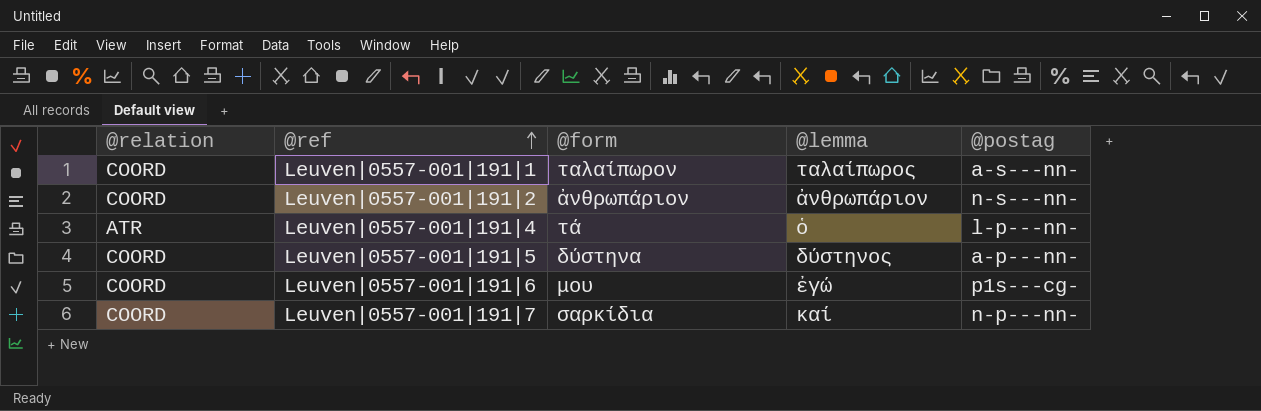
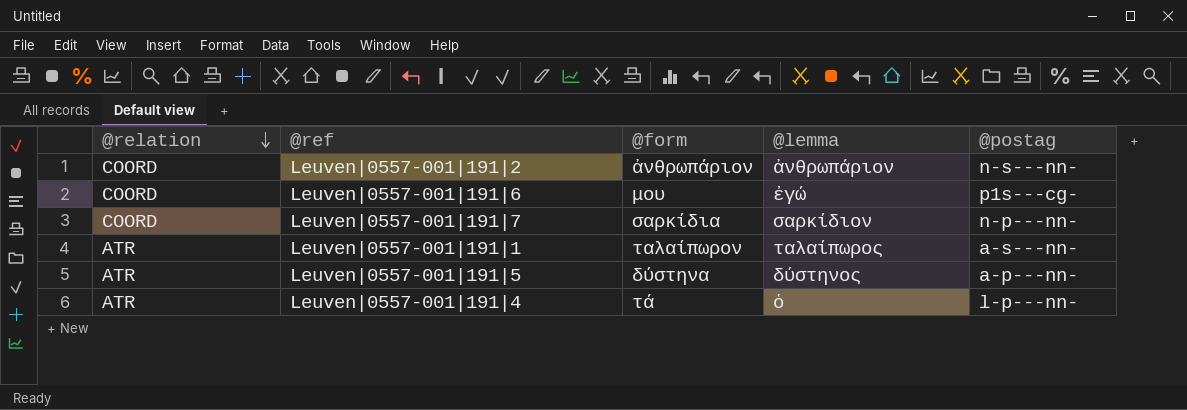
row order: @ref ascending -> @relation descending
Leuven|0557-001|191|7 | @lemma: καί -> σαρκίδιον
Leuven|0557-001|191|1 | @relation: COORD -> ATR
Leuven|0557-001|191|5 | @relation: COORD -> ATR

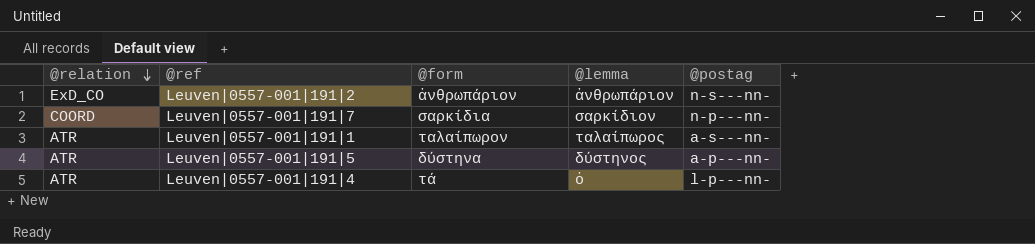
row Leuven|0557-001|191|6: COORD | μου | ἐγώ | p1s---cg- -> none
Leuven|0557-001|191|2 | @relation: COORD -> ExD_CO

